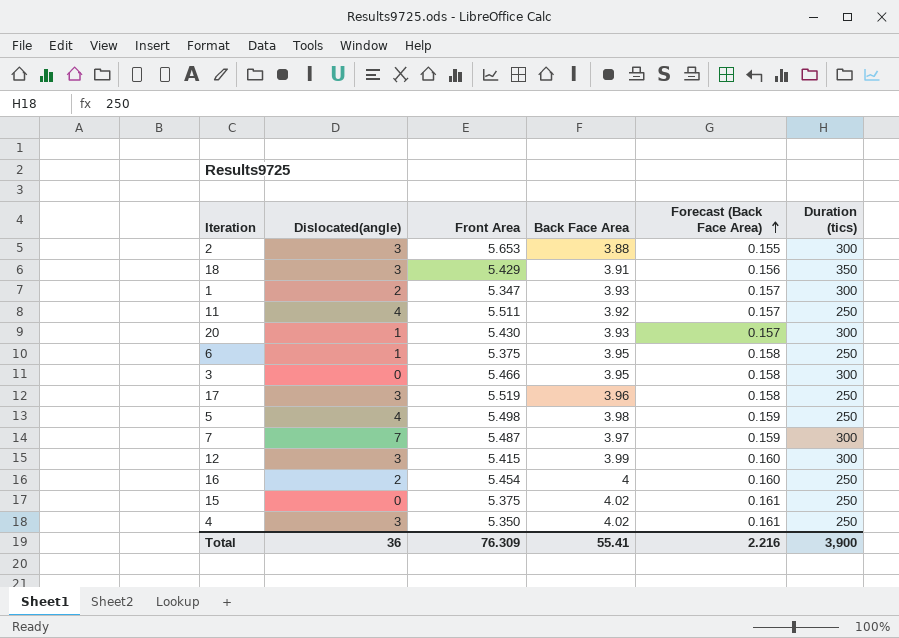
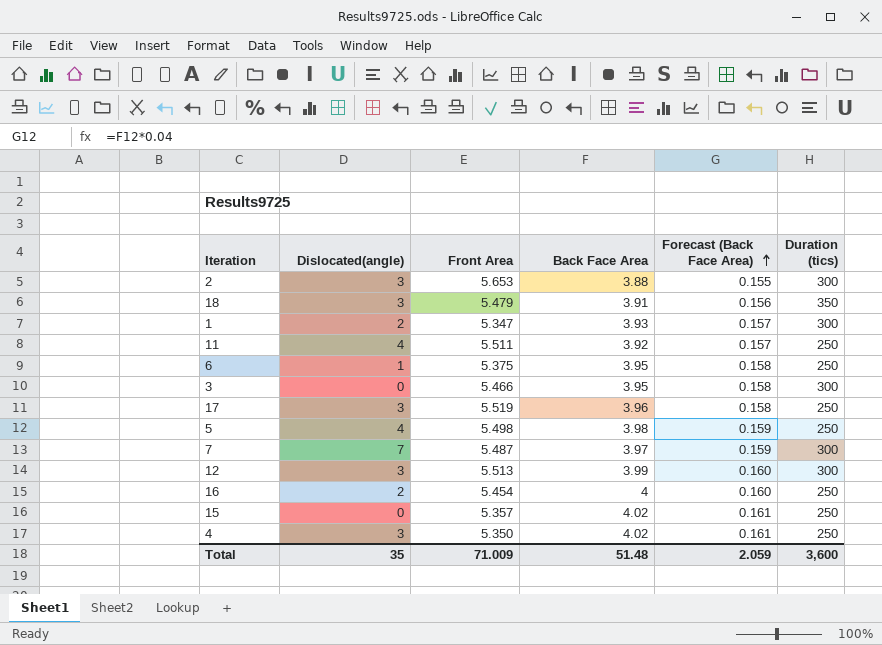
row 20: 1 | 5.430 | 3.93 | 0.157 | 300 -> none
18 | Front Area: 5.429 -> 5.479
12 | Front Area: 5.415 -> 5.513
15 | Front Area: 5.375 -> 5.357
Total | Dislocated(angle): 36 -> 35
Total | Front Area: 76.309 -> 71.009
Total | Back Face Area: 55.41 -> 51.48
Total | Forecast (Back Face Area): 2.216 -> 2.059
Total | Duration (tics): 3,900 -> 3,600

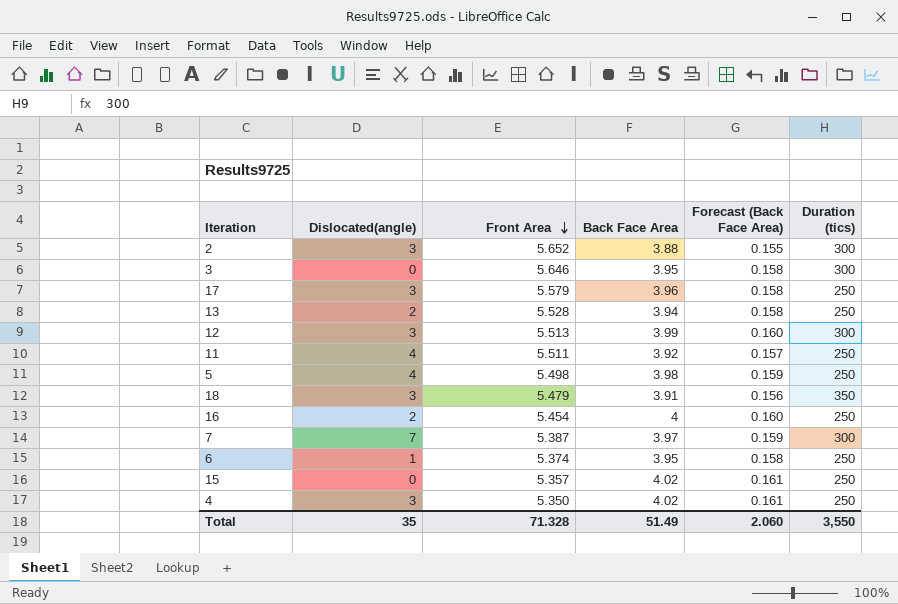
row order: Forecast (Back Face Area) ascending -> Front Area descending
row 1: 2 | 5.347 | 3.93 | 0.157 | 300 -> none
2 | Front Area: 5.653 -> 5.652
3 | Front Area: 5.466 -> 5.646
17 | Front Area: 5.519 -> 5.579
row 13: none -> 2 | 5.528 | 3.94 | 0.158 | 250
7 | Front Area: 5.487 -> 5.387
6 | Front Area: 5.375 -> 5.374
Total | Front Area: 71.009 -> 71.328
Total | Back Face Area: 51.48 -> 51.49
Total | Forecast (Back Face Area): 2.059 -> 2.060
Total | Duration (tics): 3,600 -> 3,550

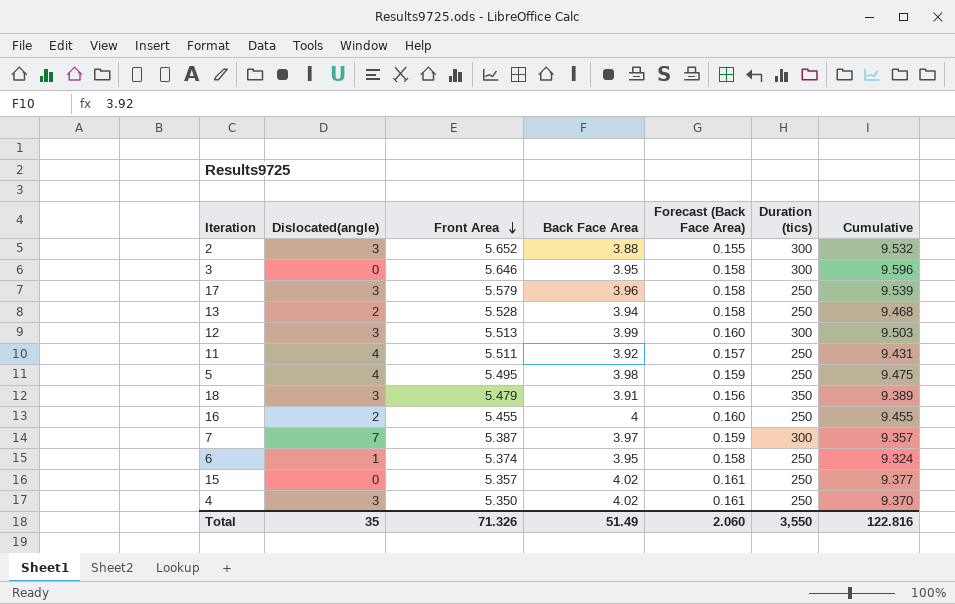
column Cumulative | formula: none -> [Front Area] + [Back Face Area]
5 | Front Area: 5.498 -> 5.495
16 | Front Area: 5.454 -> 5.455
Total | Front Area: 71.328 -> 71.326

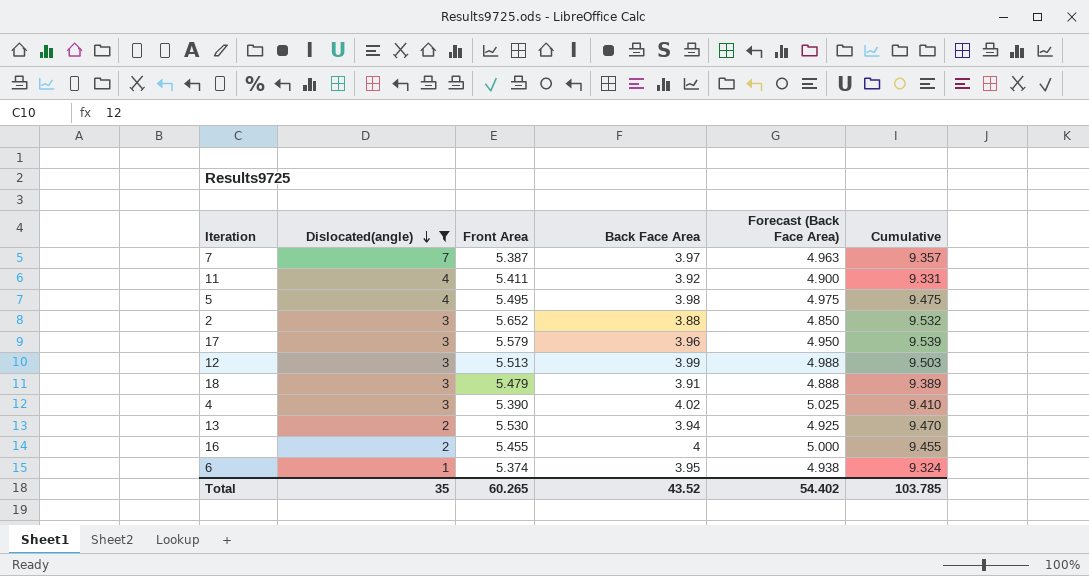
filter: none -> Dislocated(angle) != 0
row order: Front Area descending -> Dislocated(angle) descending
column Duration (tics) | position: 6 -> none
column Forecast (Back Face Area) | formula: [Back Face Area] * 0.04 -> [Back Face Area] * 1.25
11 | Front Area: 5.511 -> 5.411
11 | Cumulative: 9.431 -> 9.331
4 | Front Area: 5.350 -> 5.390
4 | Cumulative: 9.370 -> 9.410
13 | Front Area: 5.528 -> 5.530
13 | Cumulative: 9.468 -> 9.470
Total | Front Area: 71.326 -> 60.265
Total | Back Face Area: 51.49 -> 43.52
Total | Forecast (Back Face Area): 2.060 -> 54.402
Total | Cumulative: 122.816 -> 103.785

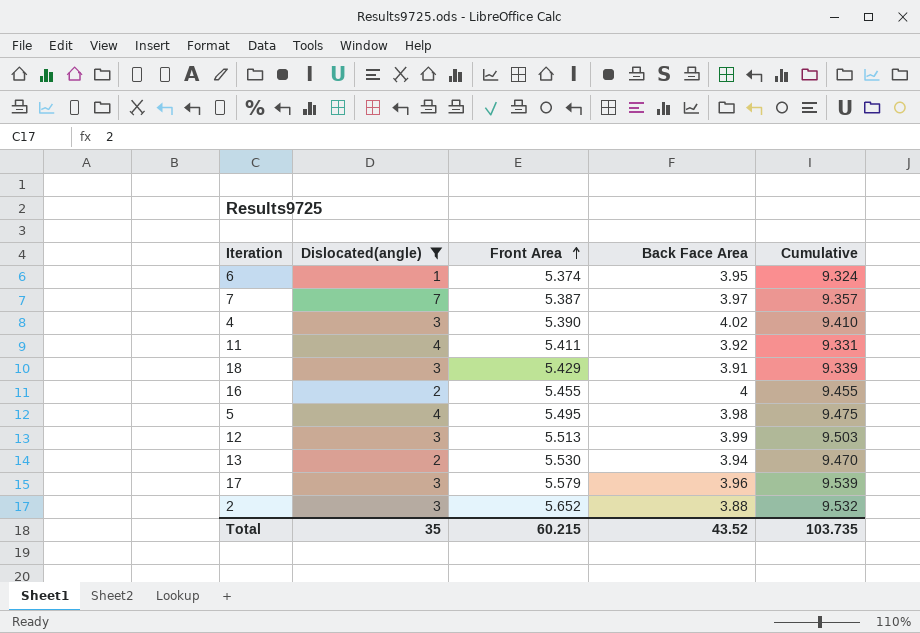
row order: Dislocated(angle) descending -> Front Area ascending
column Forecast (Back Face Area) | formula: [Back Face Area] * 1.25 -> none
18 | Front Area: 5.479 -> 5.429
18 | Cumulative: 9.389 -> 9.339
Total | Front Area: 60.265 -> 60.215
Total | Cumulative: 103.785 -> 103.735

